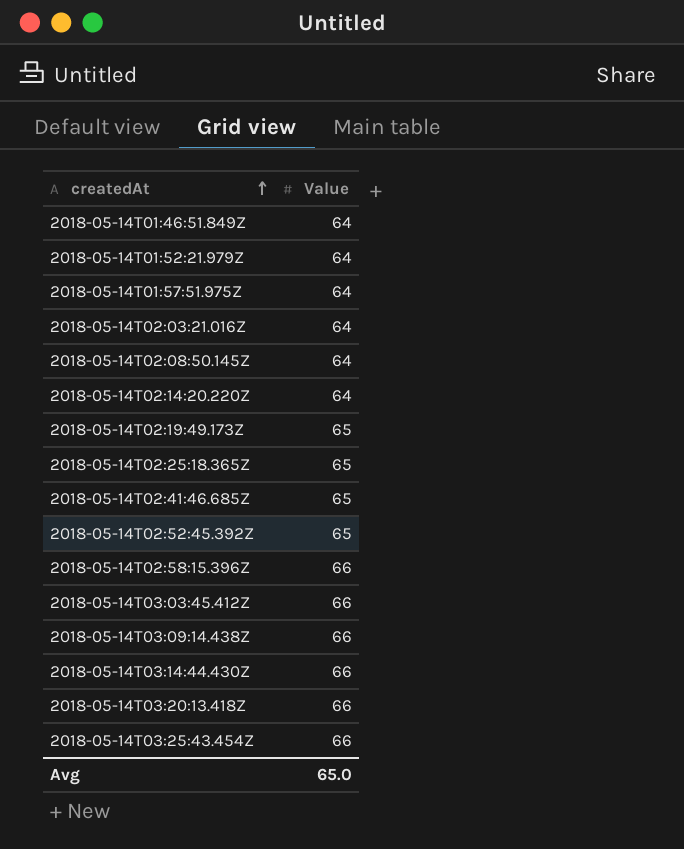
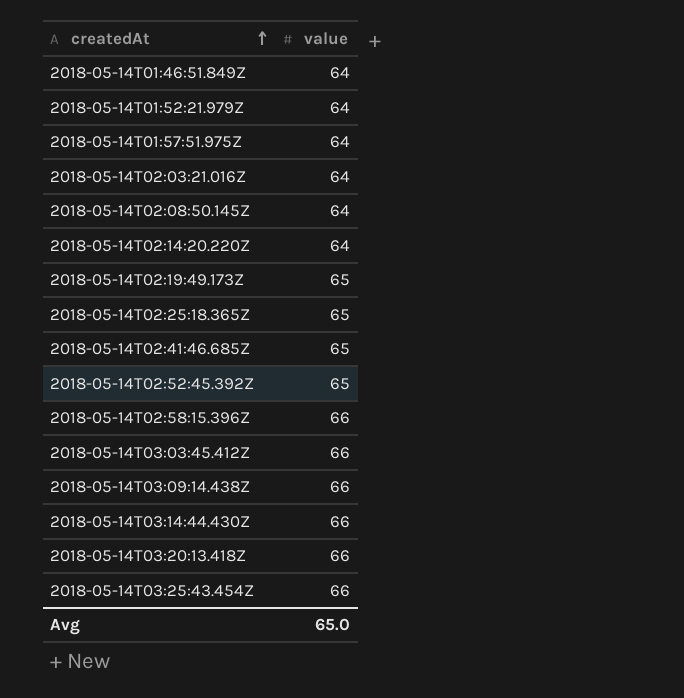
column name: Value -> value

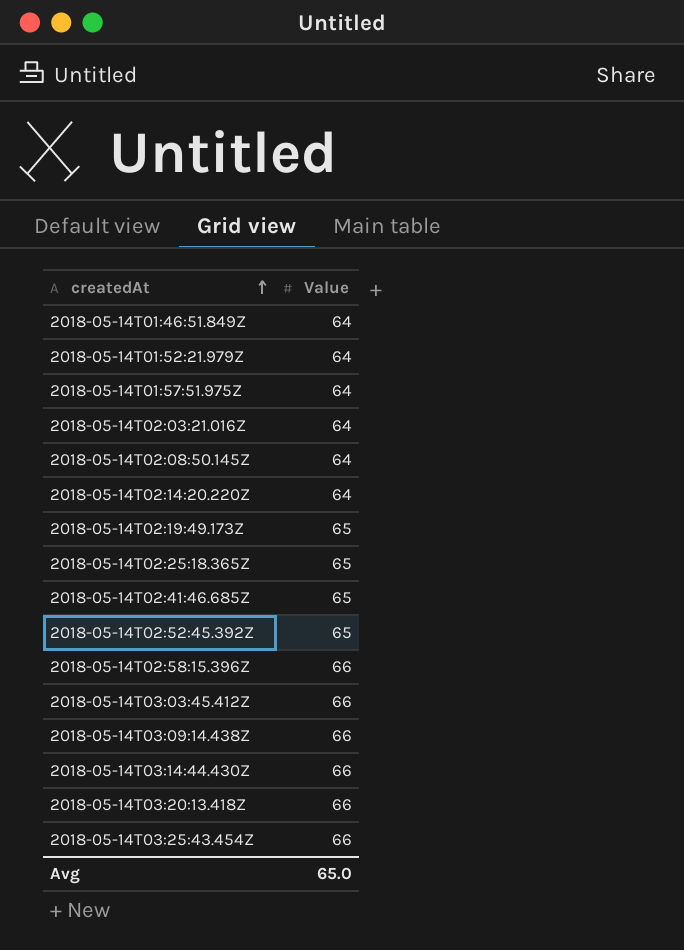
column name: value -> Value

